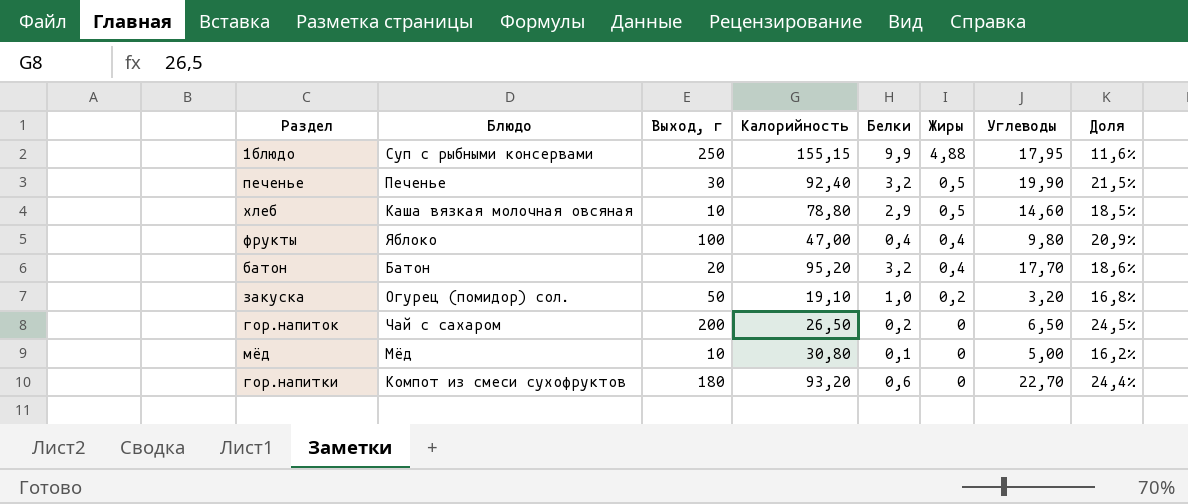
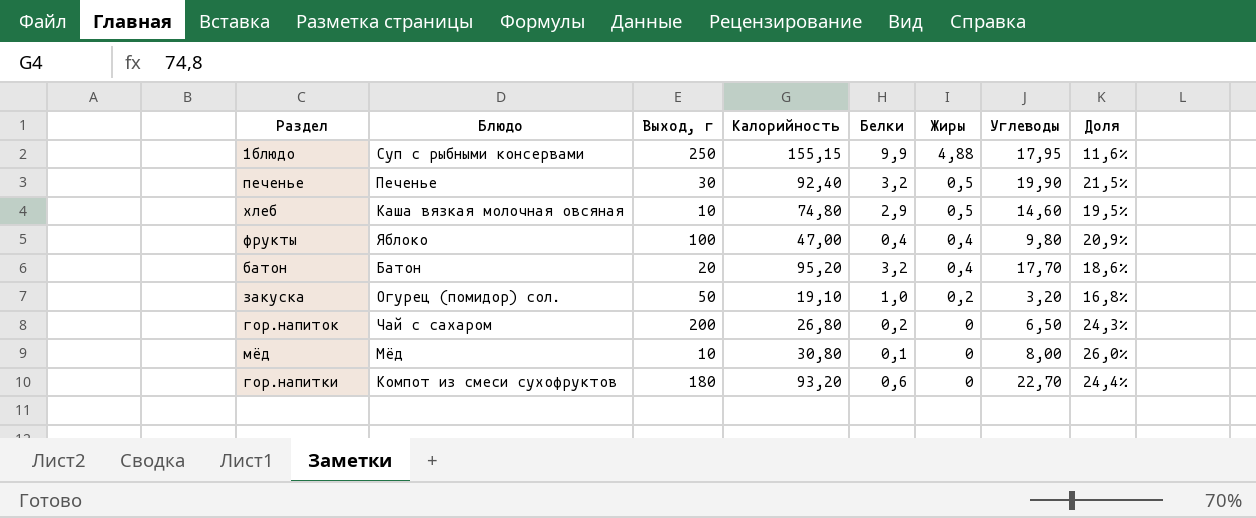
хлеб | Калорийность: 78,80 -> 74,80
хлеб | Доля: 18,5% -> 19,5%
гор.напиток | Калорийность: 26,50 -> 26,80
гор.напиток | Доля: 24,5% -> 24,3%
мёд | Углеводы: 5,00 -> 8,00
мёд | Доля: 16,2% -> 26,0%

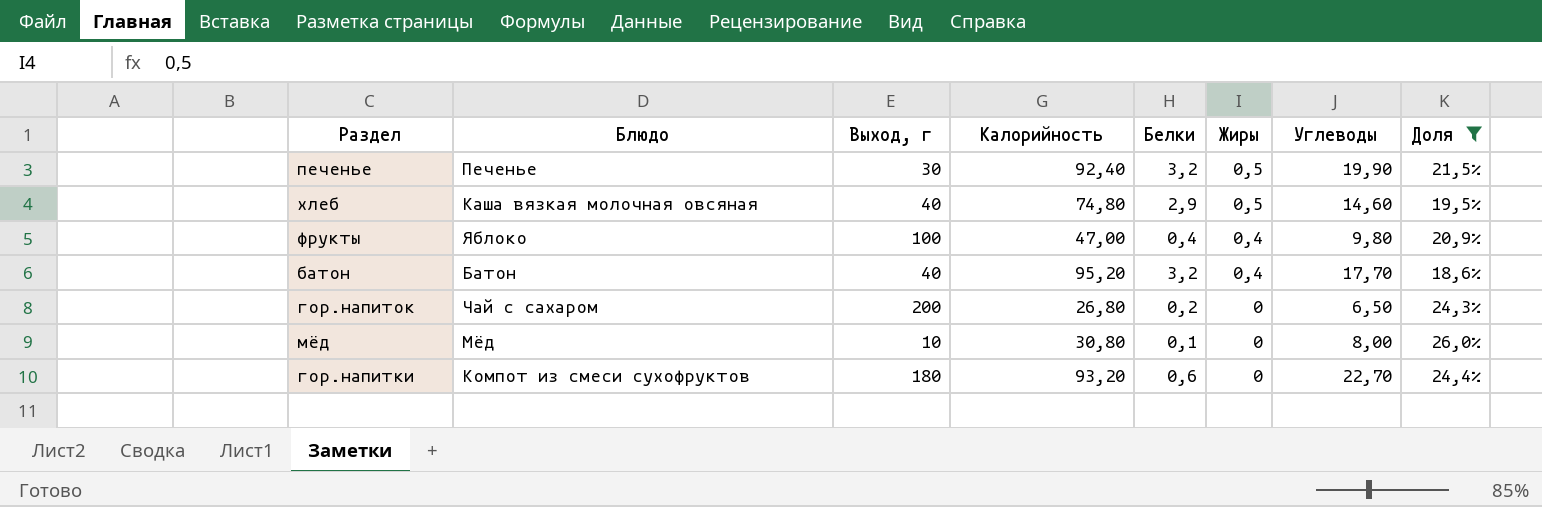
filter: none -> Доля >= 18,6%
хлеб | Выход, г: 10 -> 40
батон | Выход, г: 20 -> 40

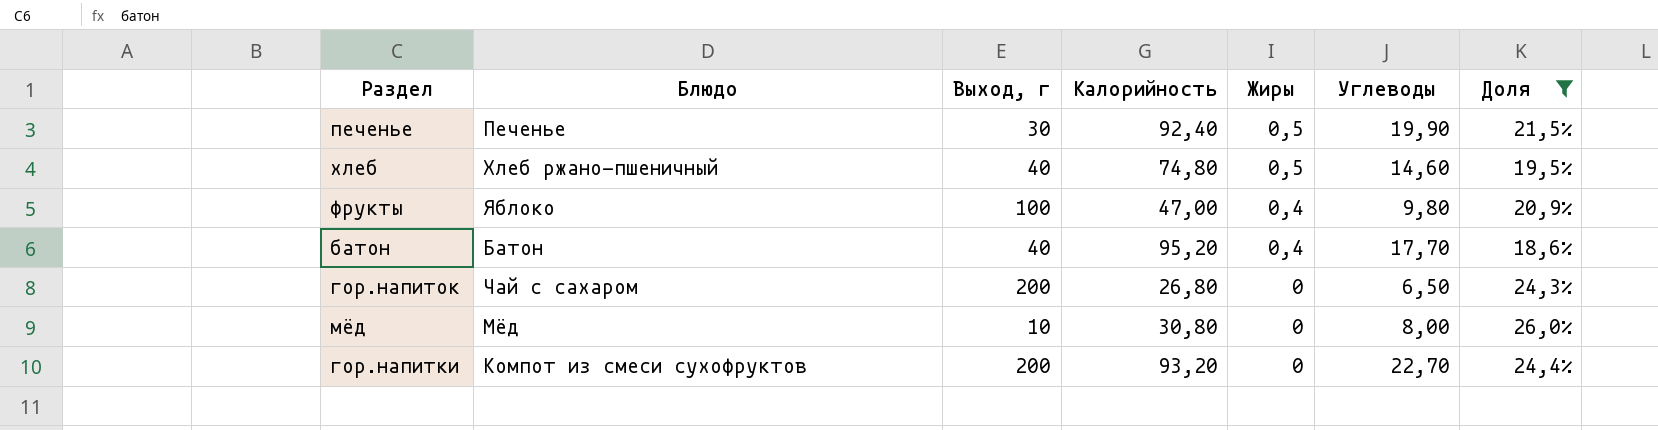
column Белки | position: 5 -> none
хлеб | Блюдо: Каша вязкая молочная овсяная -> Хлеб ржано-пшеничный
гор.напитки | Выход, г: 180 -> 200

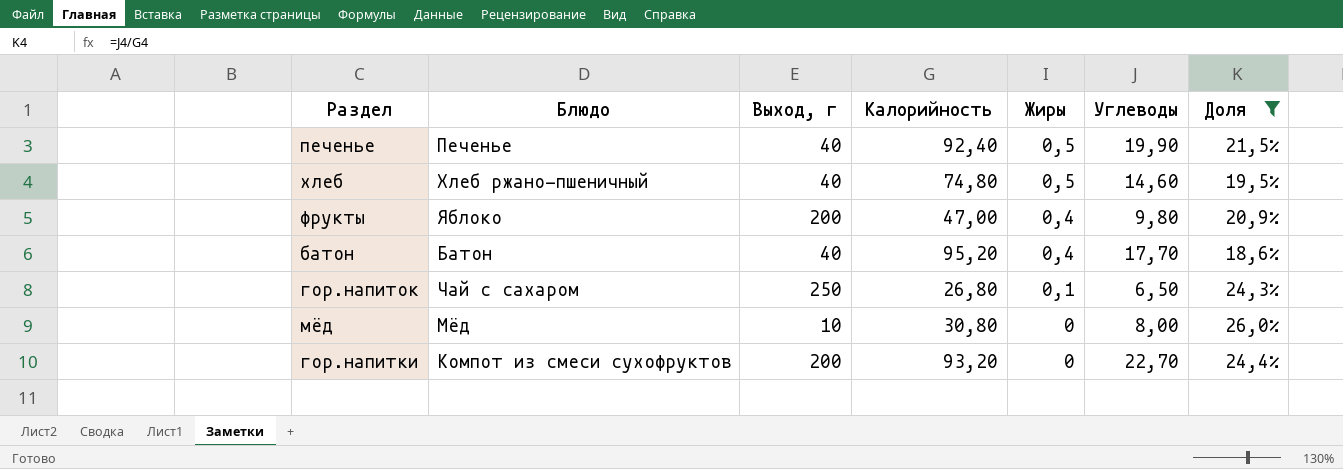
печенье | Выход, г: 30 -> 40
фрукты | Выход, г: 100 -> 200
гор.напиток | Выход, г: 200 -> 250
гор.напиток | Жиры: 0 -> 0,1

